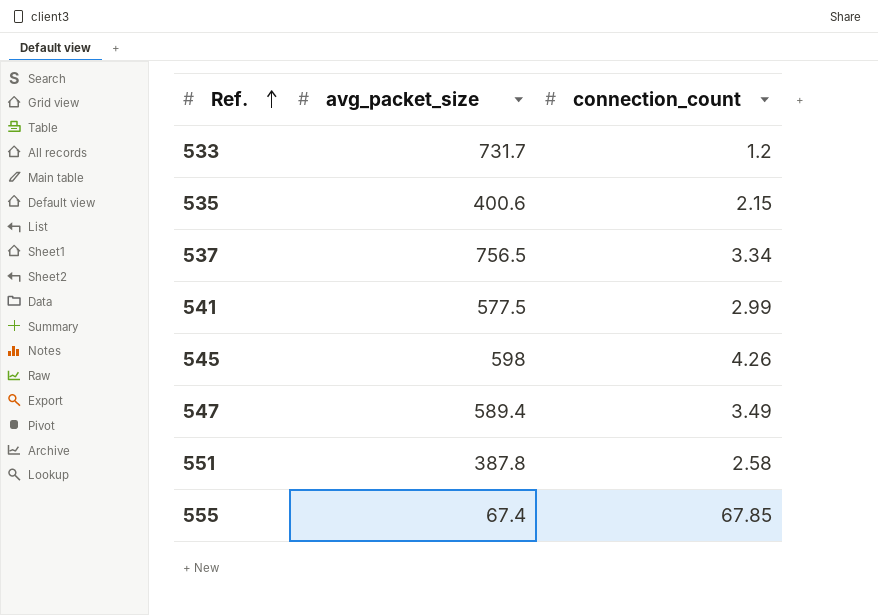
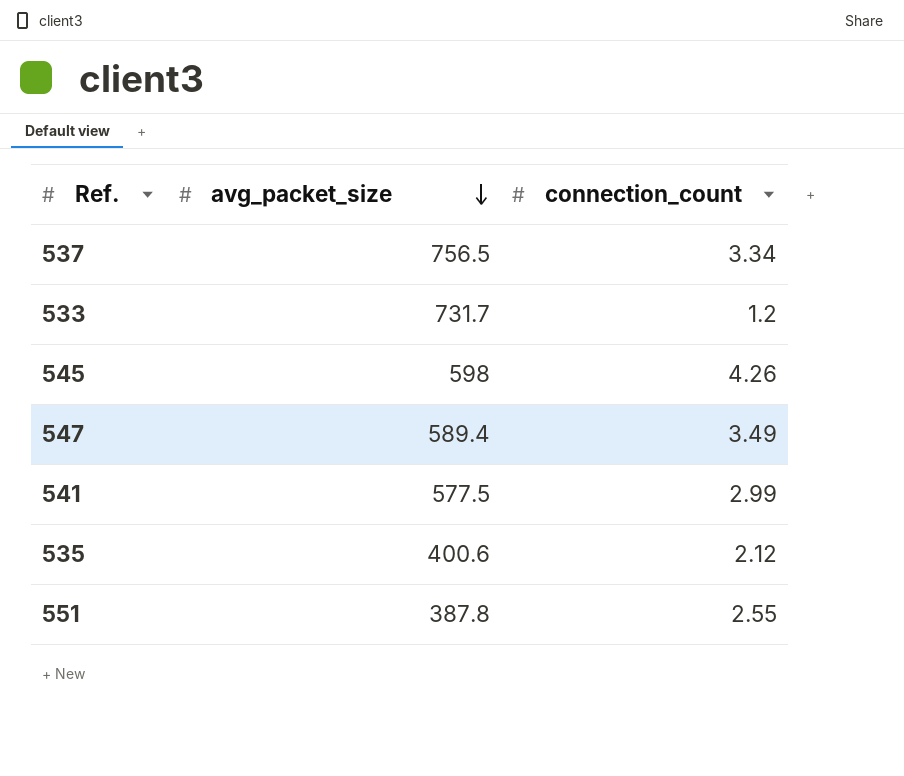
row order: Ref. ascending -> avg_packet_size descending
row 555: 67.4 | 67.85 -> none
535 | connection_count: 2.15 -> 2.12
551 | connection_count: 2.58 -> 2.55

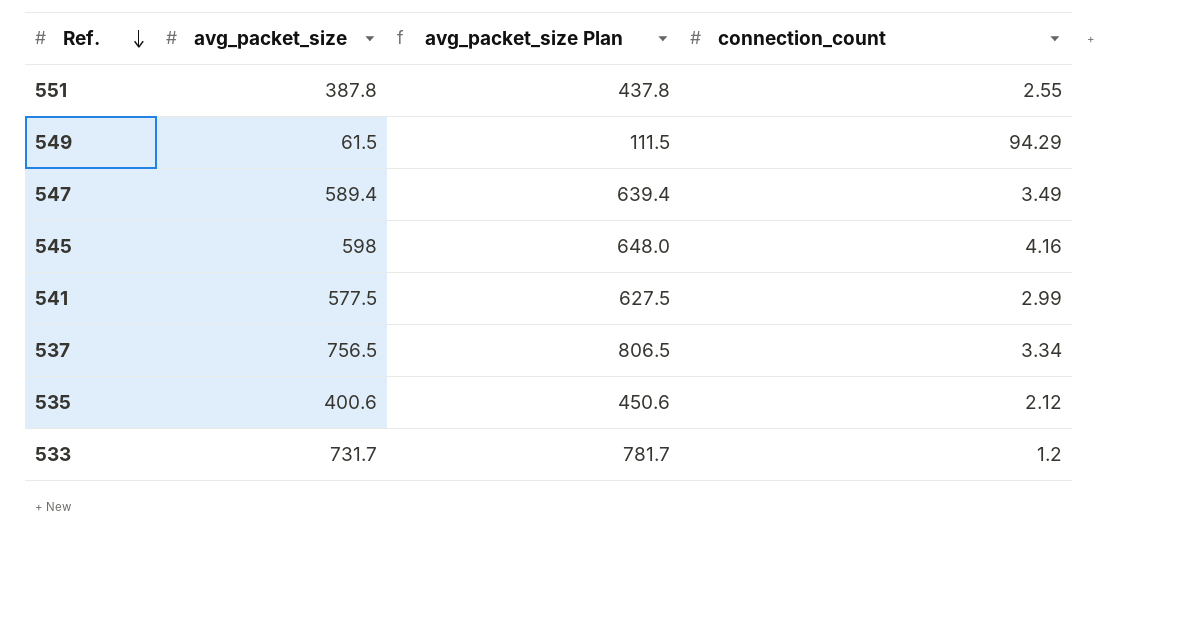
row order: avg_packet_size descending -> Ref. descending
column avg_packet_size Plan | formula: none -> [avg_packet_size] + 50
row 549: none -> 61.5 | 111.5 | 94.29
545 | connection_count: 4.26 -> 4.16

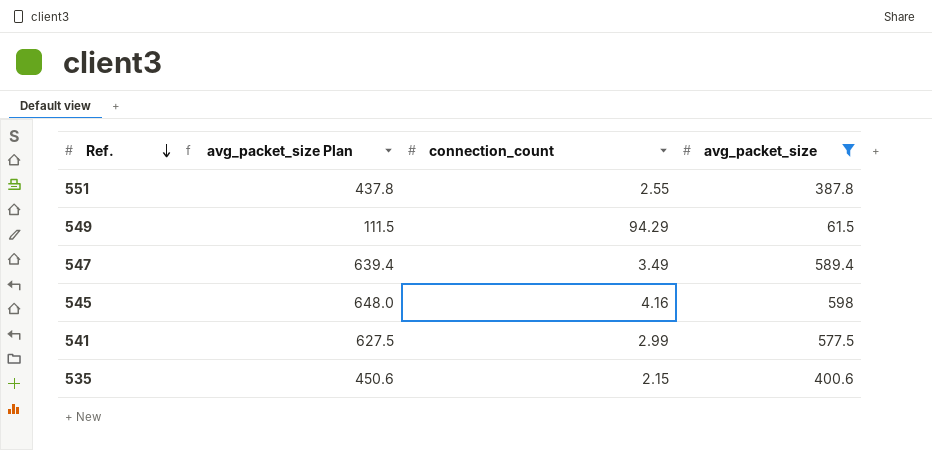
filter: none -> avg_packet_size <= 598
column avg_packet_size | position: 2 -> 4
535 | connection_count: 2.12 -> 2.15

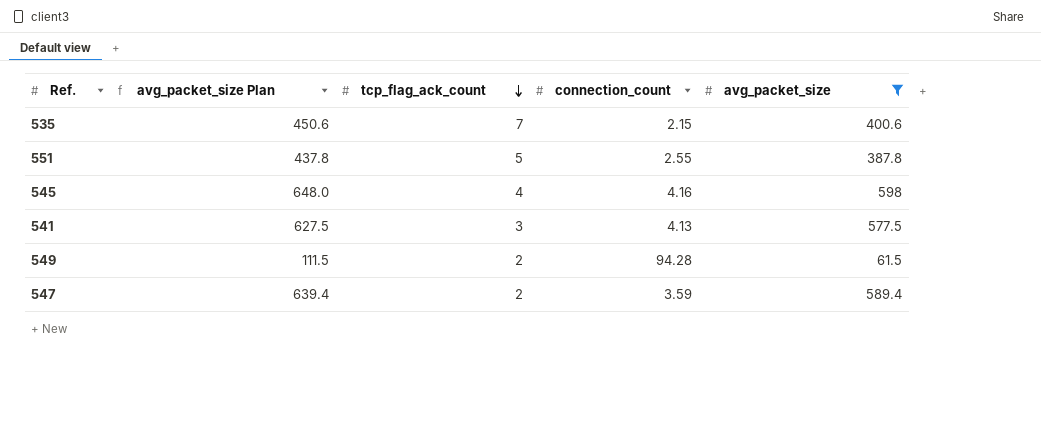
row order: Ref. descending -> tcp_flag_ack_count descending
column tcp_flag_ack_count | position: none -> 3
541 | connection_count: 2.99 -> 4.13
549 | connection_count: 94.29 -> 94.28
547 | connection_count: 3.49 -> 3.59

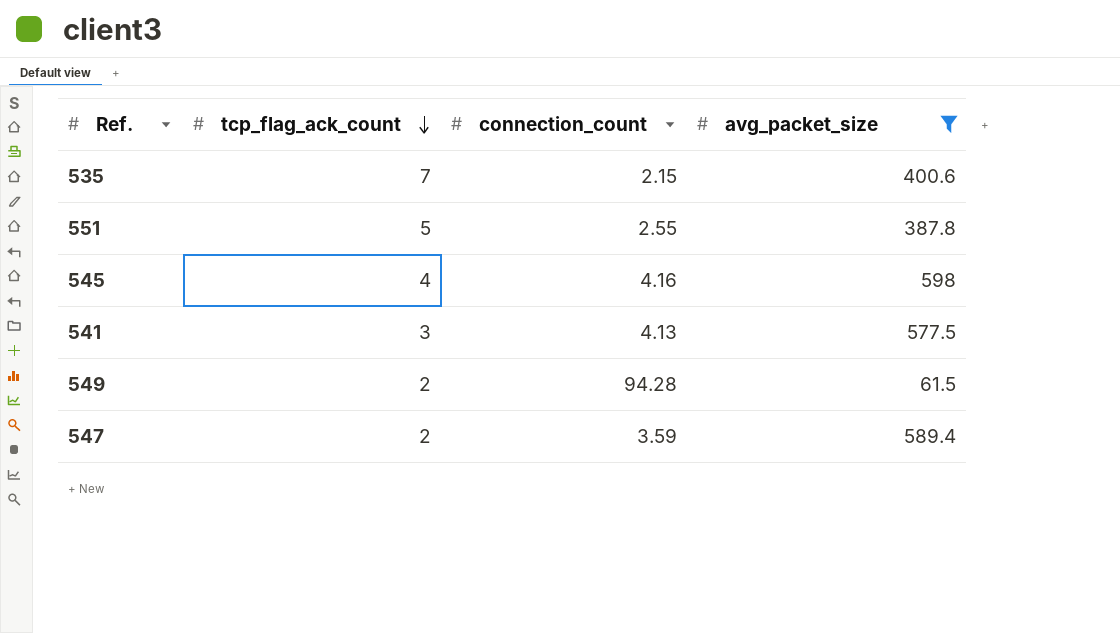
column avg_packet_size Plan | formula: [avg_packet_size] + 50 -> none

